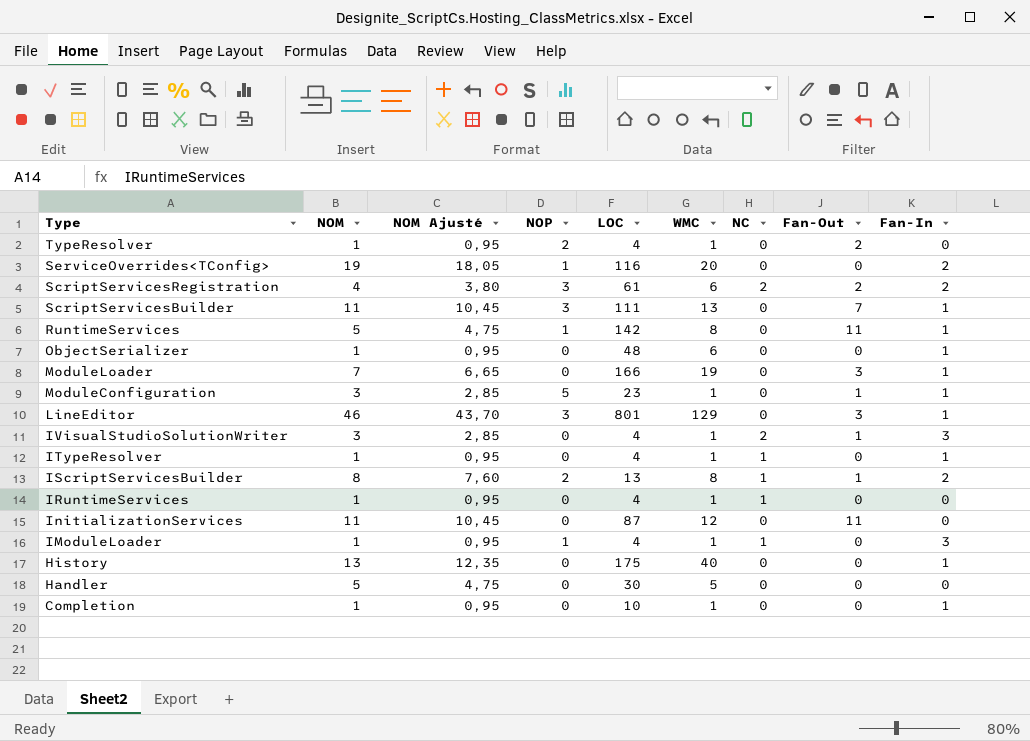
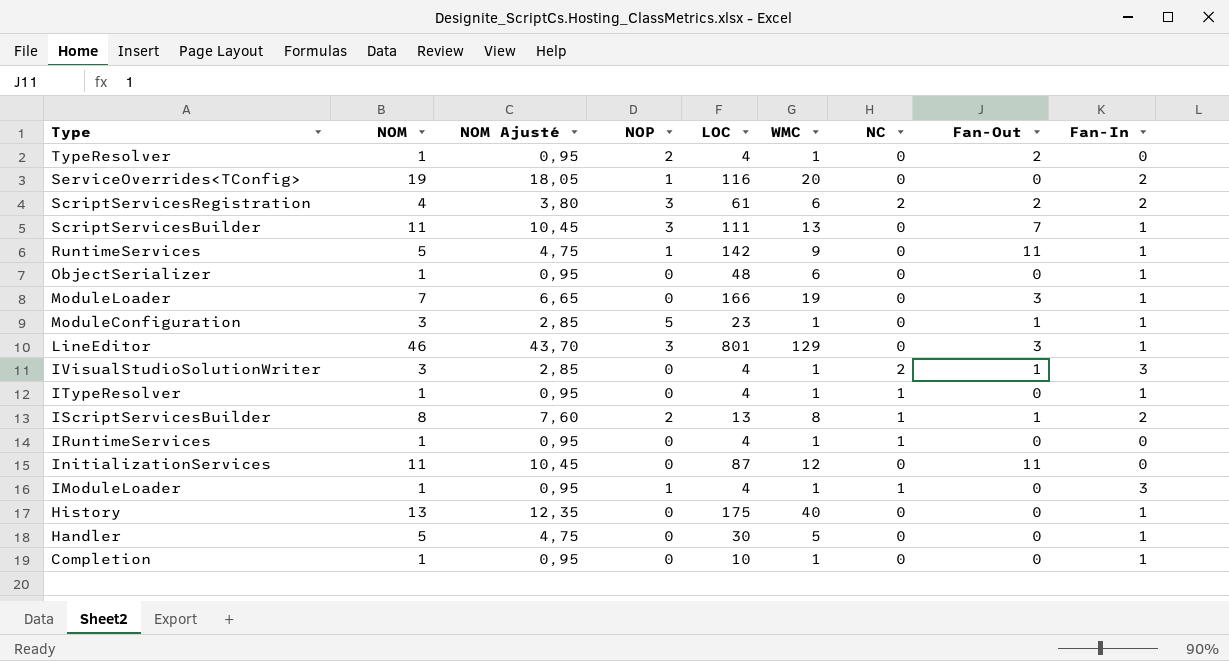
RuntimeServices | WMC: 8 -> 9
Handler | Fan-In: 0 -> 1

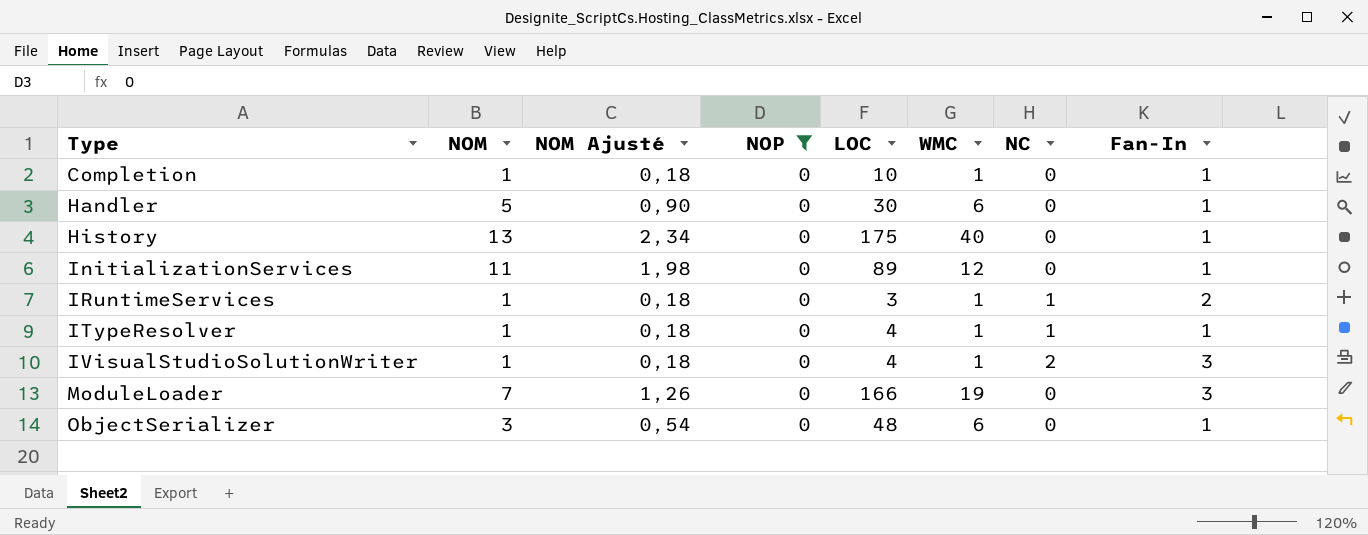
filter: none -> NOP = 0
row order: Type descending -> Type ascending
column Fan-Out | position: 8 -> none
column NOM Ajusté | formula: [NOM] * 0,95 -> [NOM] * 0,18
Handler | WMC: 5 -> 6
InitializationServices | LOC: 87 -> 89
InitializationServices | Fan-In: 0 -> 1
IRuntimeServices | LOC: 4 -> 3
IRuntimeServices | Fan-In: 0 -> 2
IVisualStudioSolutionWriter | NOM: 3 -> 1
ModuleLoader | Fan-In: 1 -> 3
ObjectSerializer | NOM: 1 -> 3

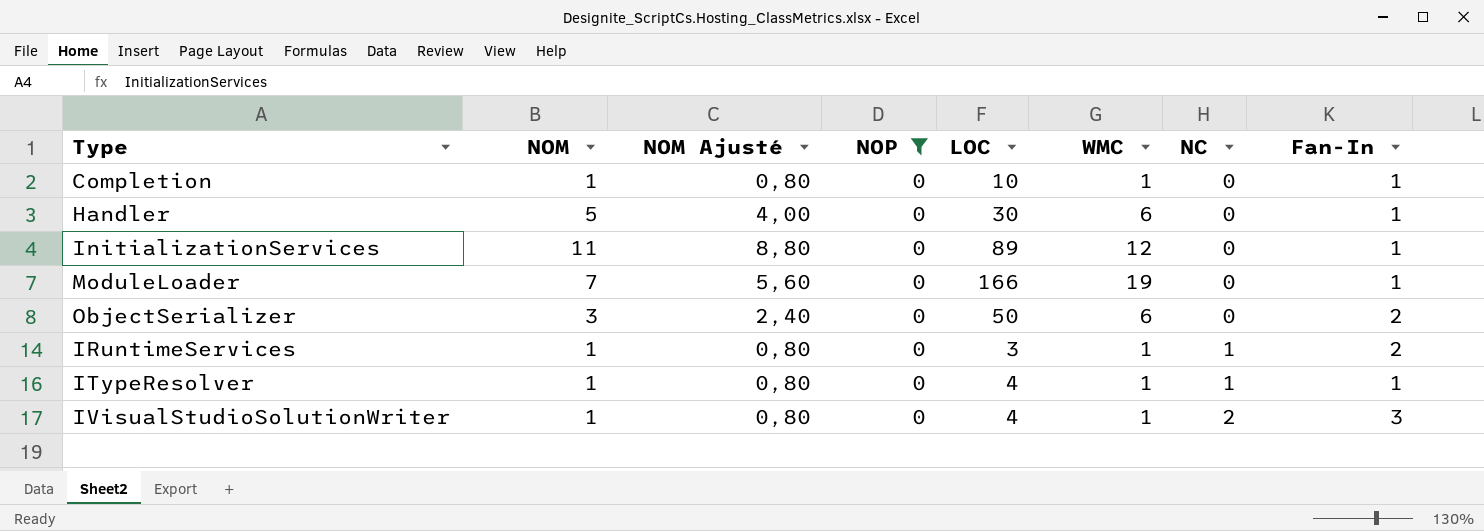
row order: Type ascending -> NC ascending
column NOM Ajusté | formula: [NOM] * 0,18 -> [NOM] * 0,8
row History: 13 | 2,34 | 0 | 175 | 40 | 0 | 1 -> none
ModuleLoader | Fan-In: 3 -> 1
ObjectSerializer | LOC: 48 -> 50
ObjectSerializer | Fan-In: 1 -> 2

